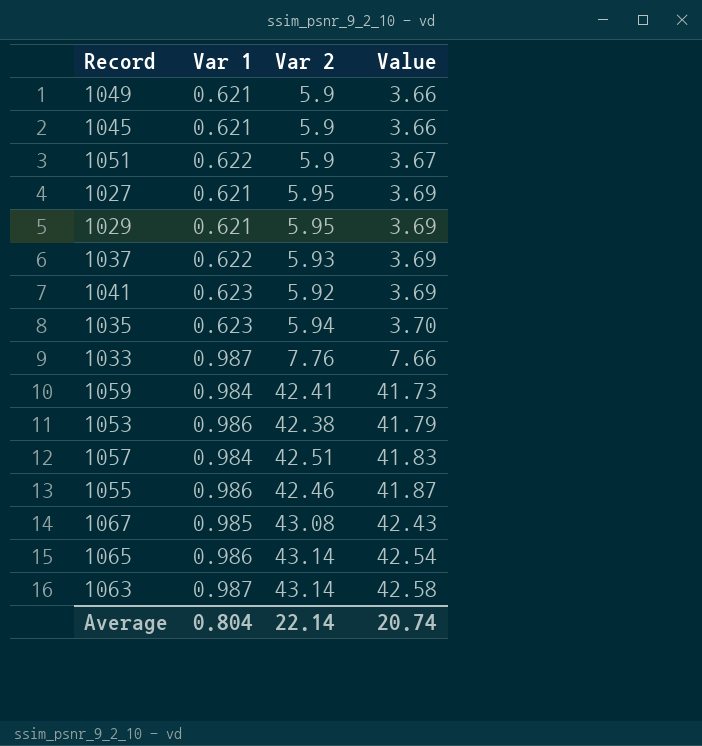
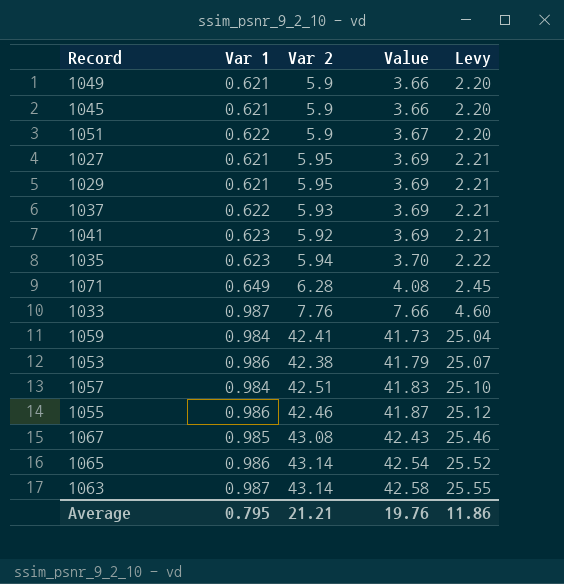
column Levy | formula: none -> [Value] * 0.6
row 1071: none -> 0.649 | 6.28 | 4.08 | 2.45
Average | Var 1: 0.804 -> 0.795
Average | Var 2: 22.14 -> 21.21
Average | Value: 20.74 -> 19.76

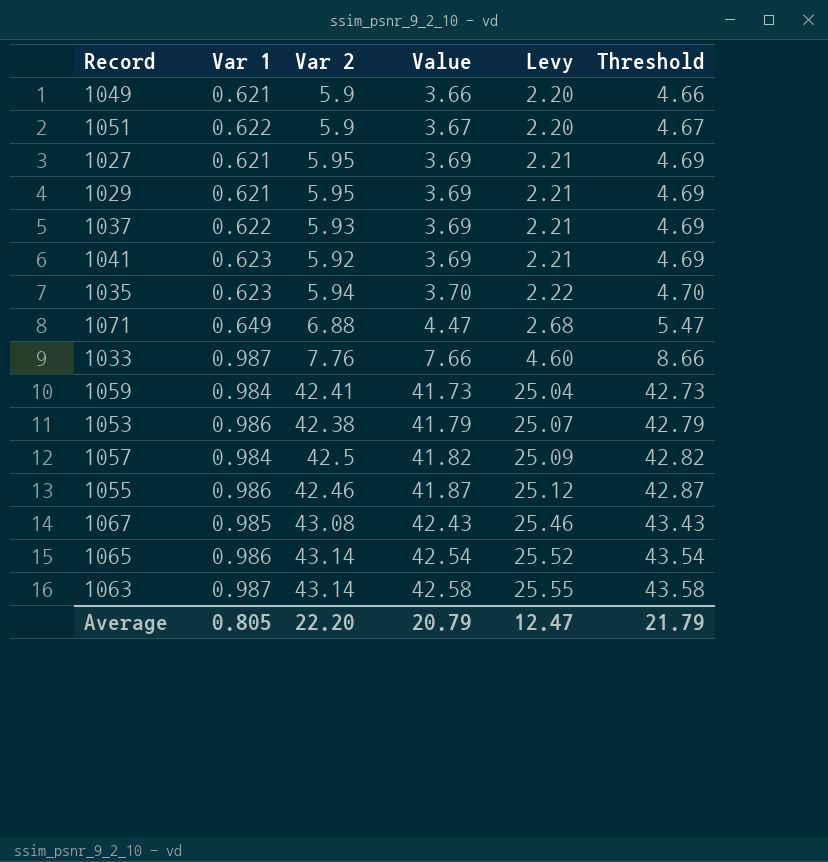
column Threshold | formula: none -> [Value] + 1
row 1045: 0.621 | 5.9 | 3.66 | 2.20 -> none
1071 | Var 2: 6.28 -> 6.88
1071 | Value: 4.08 -> 4.47
1071 | Levy: 2.45 -> 2.68
1057 | Var 2: 42.51 -> 42.5
1057 | Value: 41.83 -> 41.82
1057 | Levy: 25.10 -> 25.09
Average | Var 1: 0.795 -> 0.805
Average | Var 2: 21.21 -> 22.20
Average | Value: 19.76 -> 20.79
Average | Levy: 11.86 -> 12.47

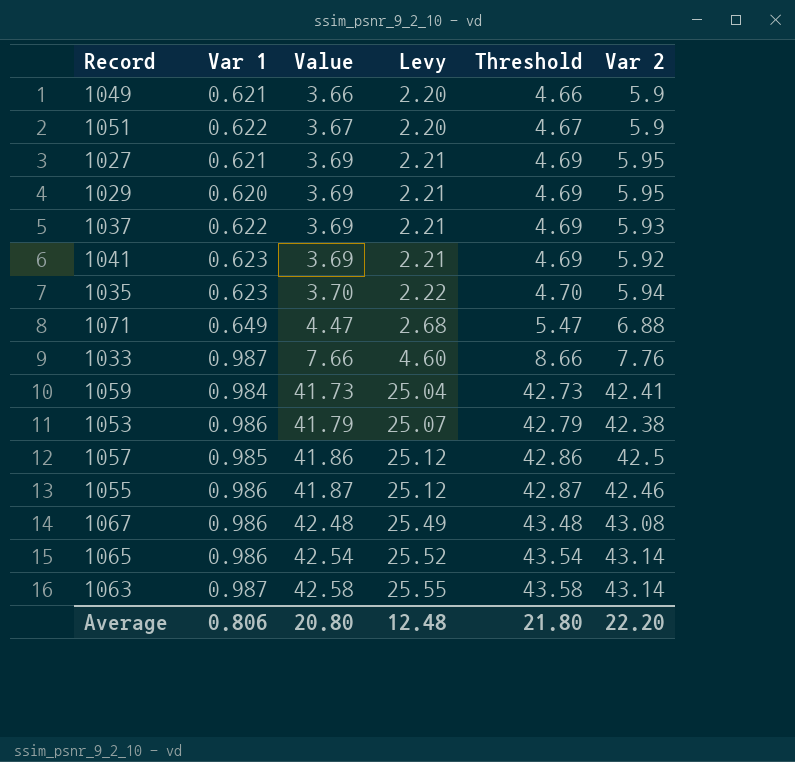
column Var 2 | position: 3 -> 6
1029 | Var 1: 0.621 -> 0.620
1057 | Var 1: 0.984 -> 0.985
1057 | Value: 41.82 -> 41.86
1057 | Levy: 25.09 -> 25.12
1057 | Threshold: 42.82 -> 42.86
1067 | Var 1: 0.985 -> 0.986
1067 | Value: 42.43 -> 42.48
1067 | Levy: 25.46 -> 25.49
1067 | Threshold: 43.43 -> 43.48
Average | Var 1: 0.805 -> 0.806
Average | Value: 20.79 -> 20.80
Average | Levy: 12.47 -> 12.48
Average | Threshold: 21.79 -> 21.80

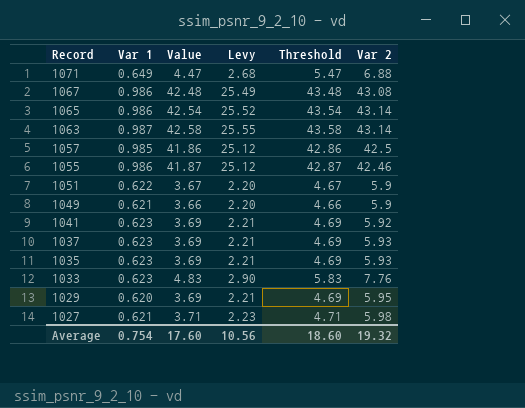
row order: Value ascending -> Record descending
row 1059: 0.984 | 41.73 | 25.04 | 42.73 | 42.41 -> none
row 1053: 0.986 | 41.79 | 25.07 | 42.79 | 42.38 -> none
1037 | Var 1: 0.622 -> 0.623
1035 | Value: 3.70 -> 3.69
1035 | Levy: 2.22 -> 2.21
1035 | Threshold: 4.70 -> 4.69
1035 | Var 2: 5.94 -> 5.93
1033 | Var 1: 0.987 -> 0.623
1033 | Value: 7.66 -> 4.83
1033 | Levy: 4.60 -> 2.90
1033 | Threshold: 8.66 -> 5.83
1027 | Value: 3.69 -> 3.71
1027 | Levy: 2.21 -> 2.23
1027 | Threshold: 4.69 -> 4.71
1027 | Var 2: 5.95 -> 5.98
Average | Var 1: 0.806 -> 0.754
Average | Value: 20.80 -> 17.60
Average | Levy: 12.48 -> 10.56
Average | Threshold: 21.80 -> 18.60
Average | Var 2: 22.20 -> 19.32

